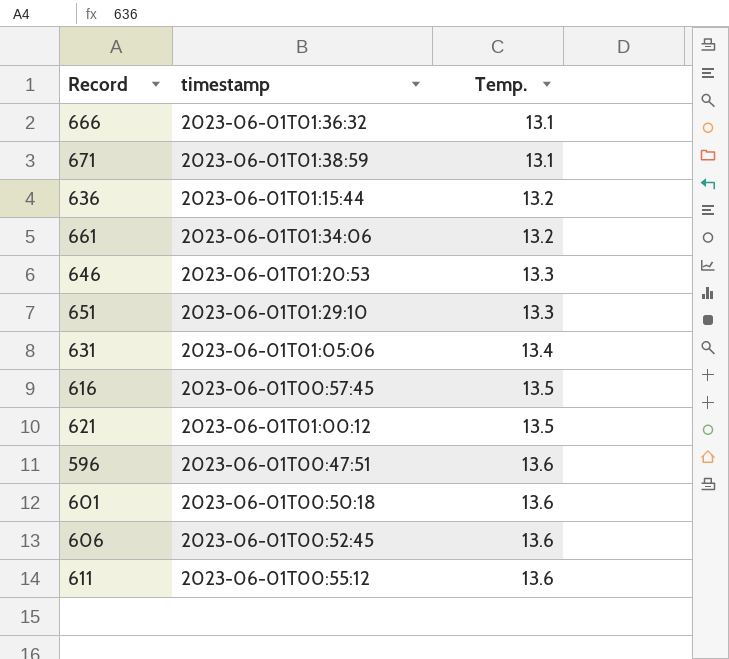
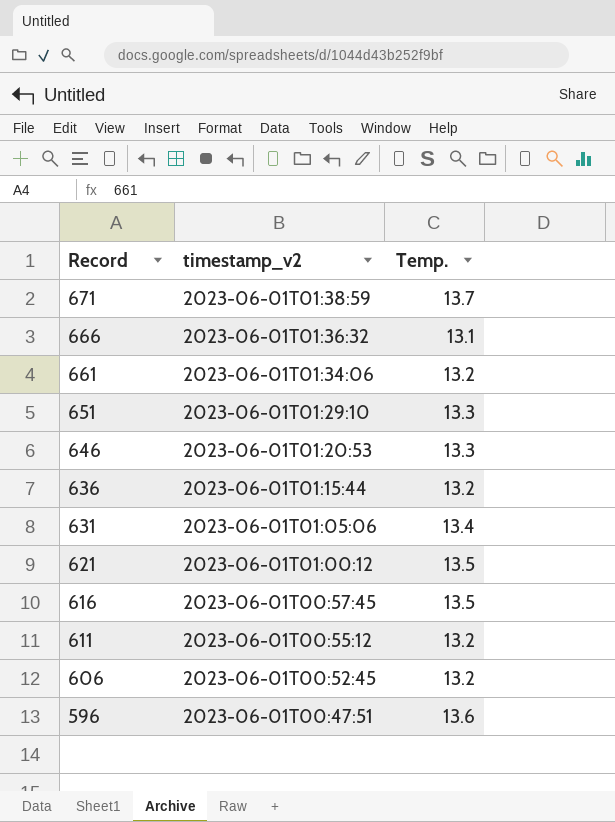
row order: Temp. ascending -> Record descending
column name: timestamp -> timestamp_v2
row 601: 2023-06-01T00:50:18 | 13.6 -> none
671 | Temp.: 13.1 -> 13.7
611 | Temp.: 13.6 -> 13.2
606 | Temp.: 13.6 -> 13.2

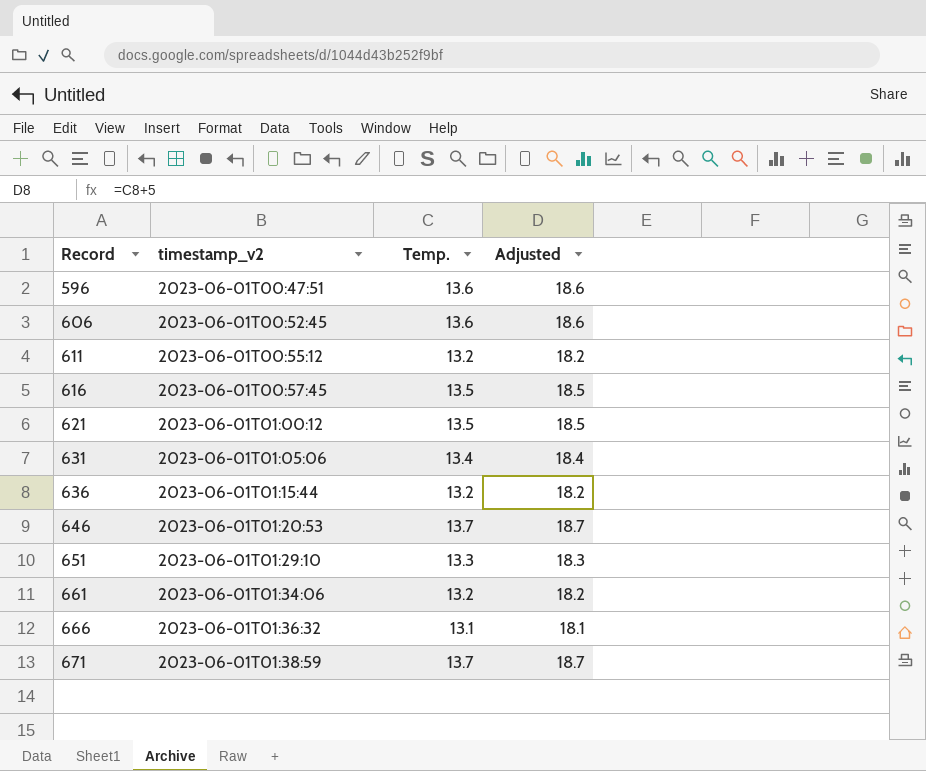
row order: Record descending -> Record ascending
column Adjusted | formula: none -> [Temp.] + 5
606 | Temp.: 13.2 -> 13.6
646 | Temp.: 13.3 -> 13.7

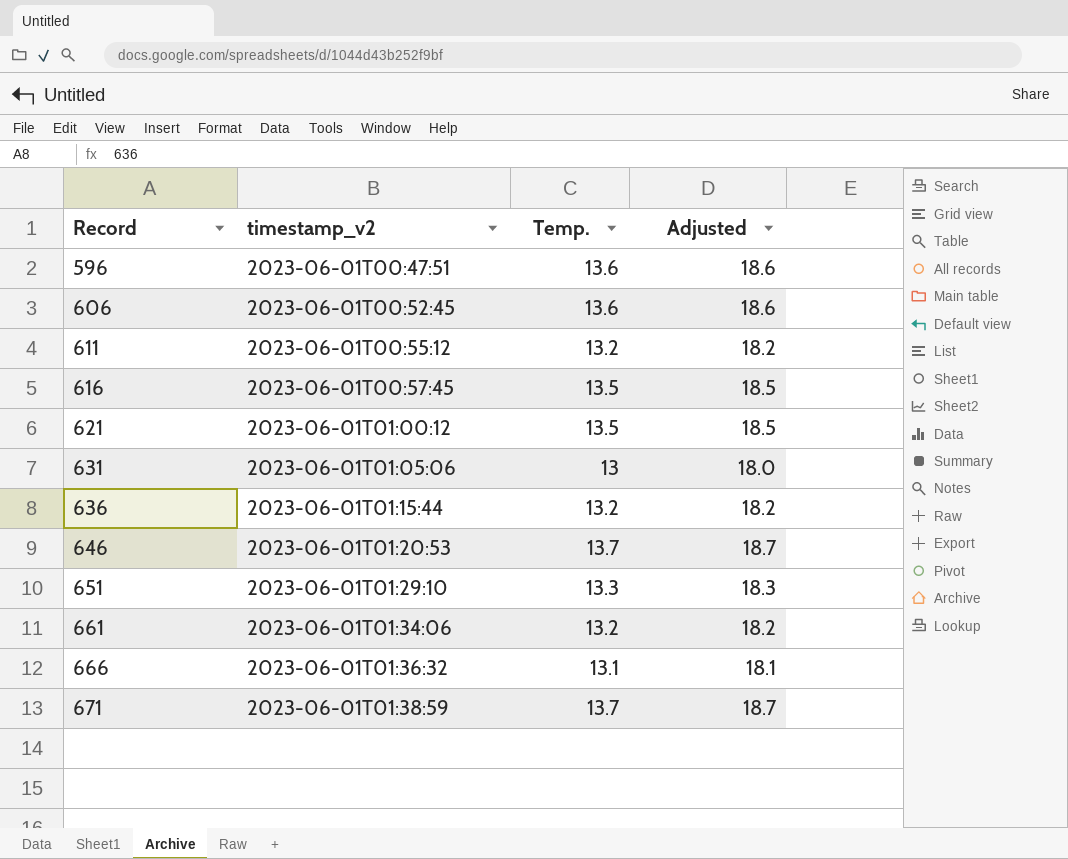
631 | Temp.: 13.4 -> 13
631 | Adjusted: 18.4 -> 18.0

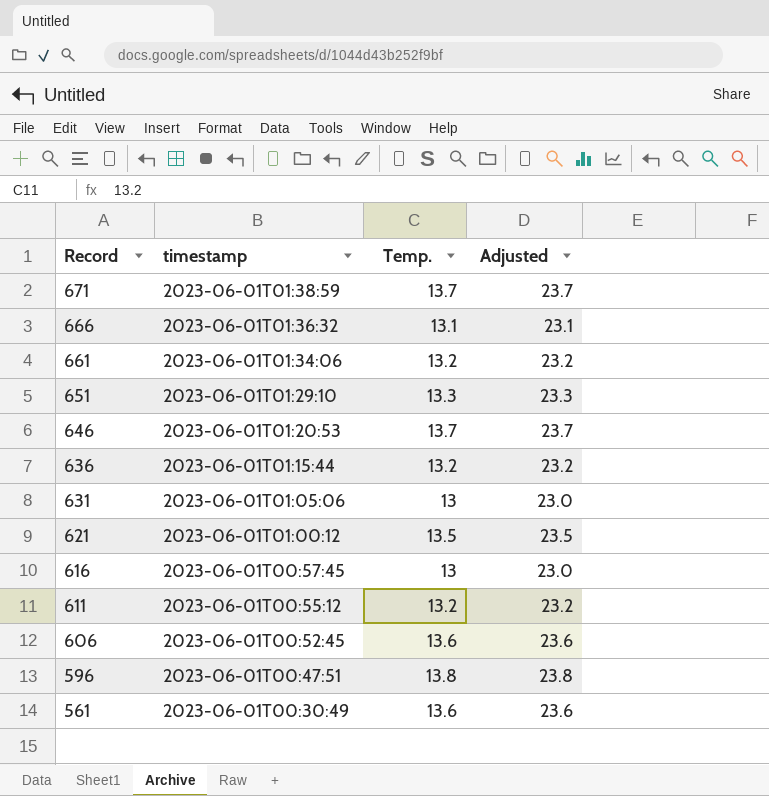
row order: Record ascending -> Record descending
column name: timestamp_v2 -> timestamp
column Adjusted | formula: [Temp.] + 5 -> [Temp.] + 10
616 | Temp.: 13.5 -> 13
596 | Temp.: 13.6 -> 13.8
row 561: none -> 2023-06-01T00:30:49 | 13.6 | 23.6

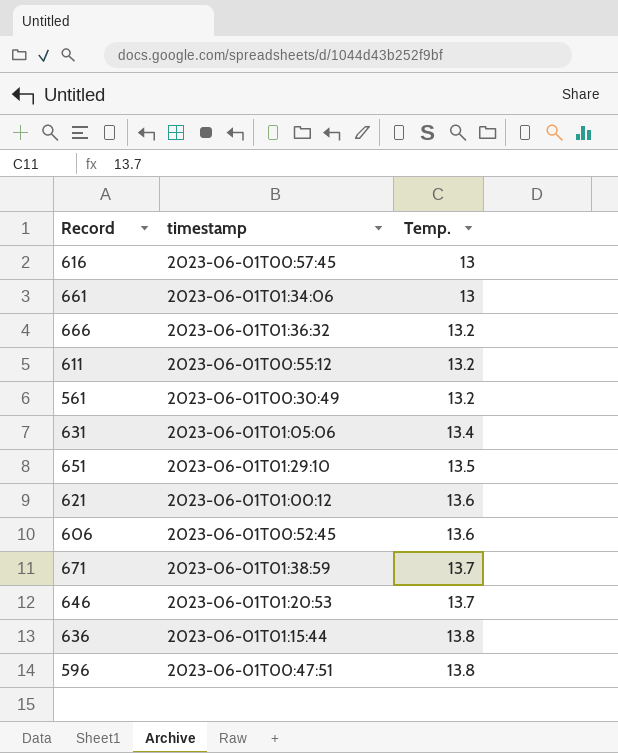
row order: Record descending -> Temp. ascending
column Adjusted | formula: [Temp.] + 10 -> none
661 | Temp.: 13.2 -> 13
666 | Temp.: 13.1 -> 13.2
561 | Temp.: 13.6 -> 13.2
631 | Temp.: 13 -> 13.4
651 | Temp.: 13.3 -> 13.5
621 | Temp.: 13.5 -> 13.6
636 | Temp.: 13.2 -> 13.8

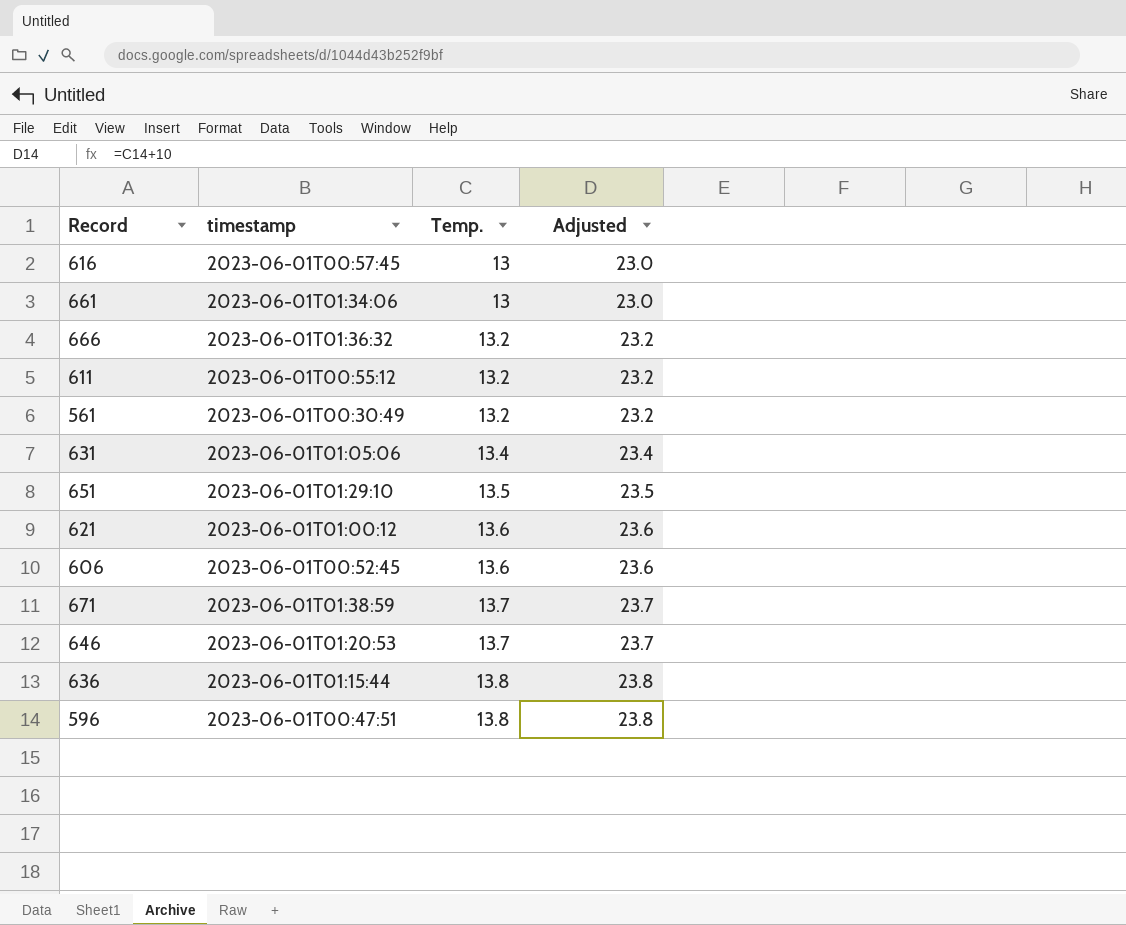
column Adjusted | formula: none -> [Temp.] + 10

